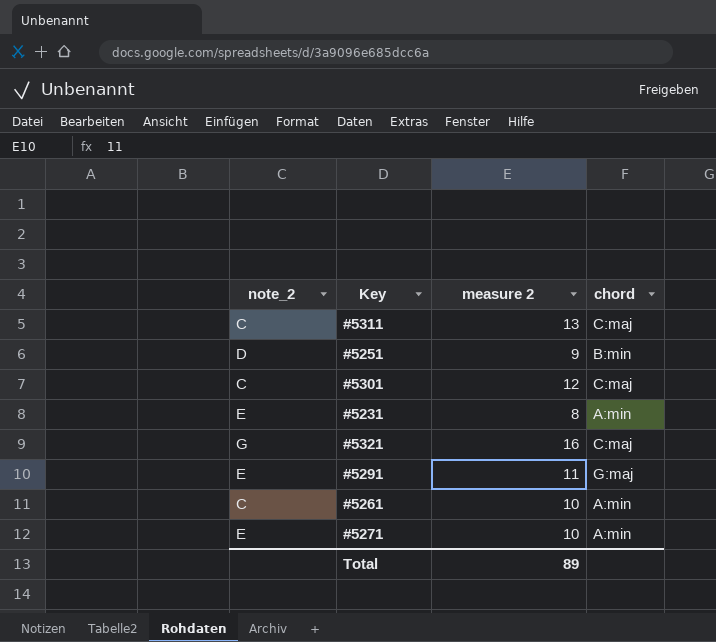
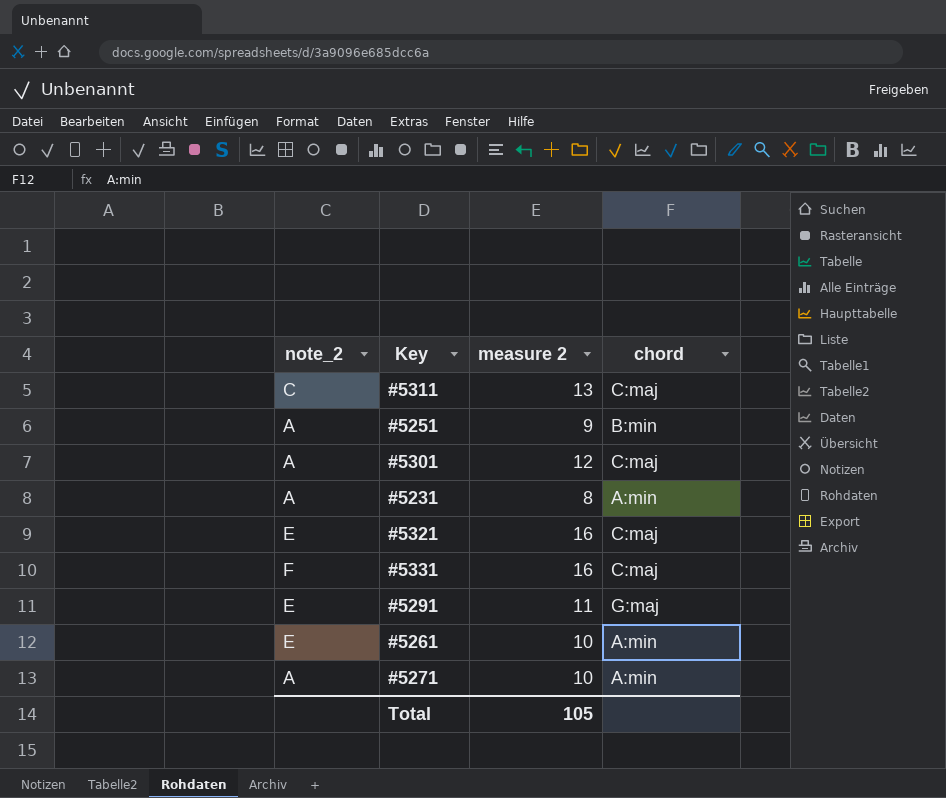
#5251 | note_2: D -> A
#5301 | note_2: C -> A
#5231 | note_2: E -> A
#5321 | note_2: G -> E
row #5331: none -> F | 16 | C:maj
#5261 | note_2: C -> E
#5271 | note_2: E -> A
Total | measure 2: 89 -> 105

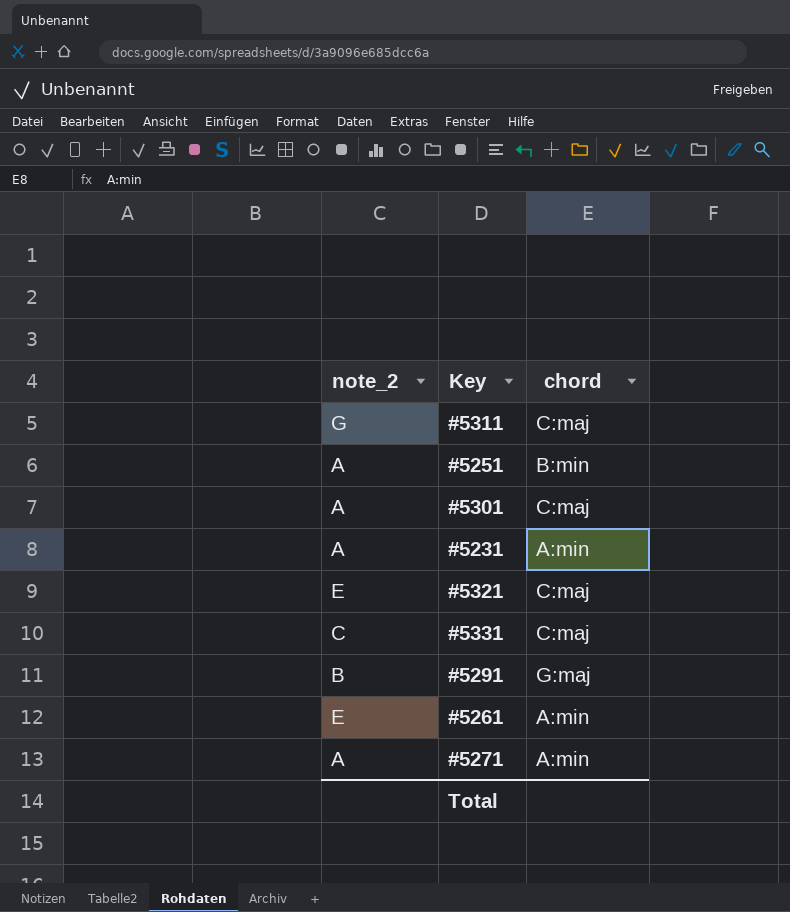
column measure 2 | position: 3 -> none
#5311 | note_2: C -> G
#5331 | note_2: F -> C
#5291 | note_2: E -> B

